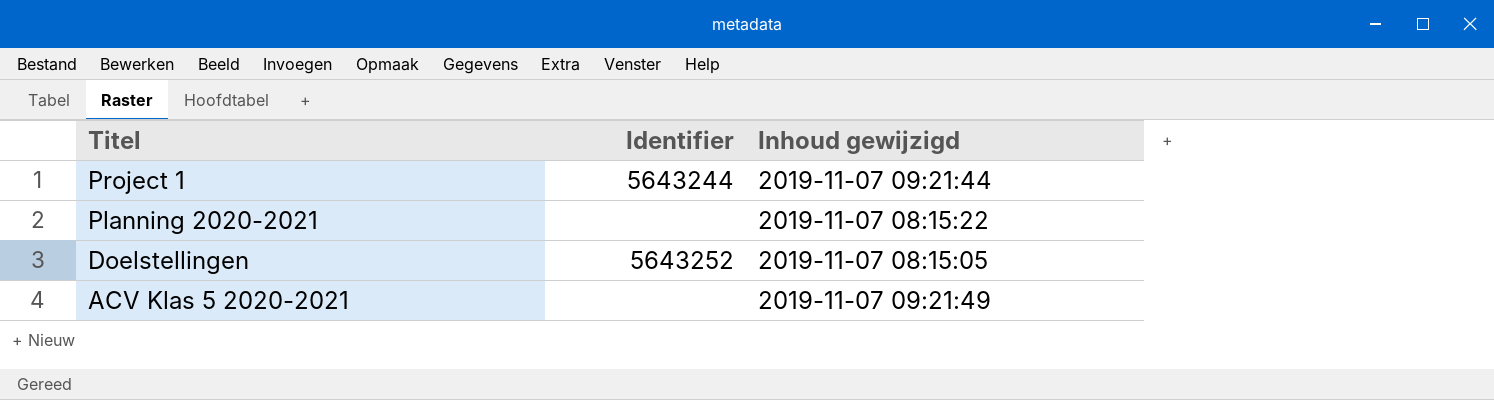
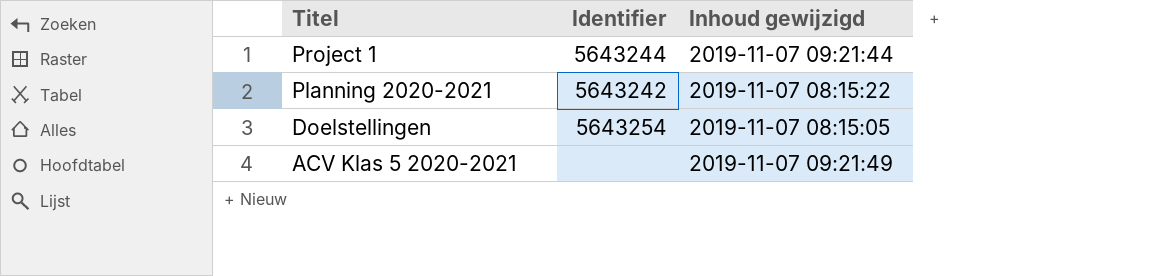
Planning 2020-2021 | Identifier: none -> 5643242
Doelstellingen | Identifier: 5643252 -> 5643254

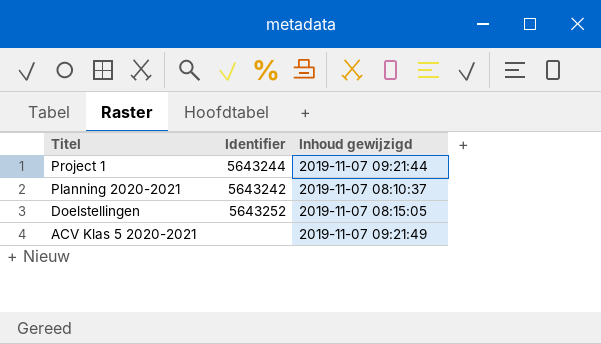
Planning 2020-2021 | Inhoud gewijzigd: 2019-11-07 08:15:22 -> 2019-11-07 08:10:37
Doelstellingen | Identifier: 5643254 -> 5643252

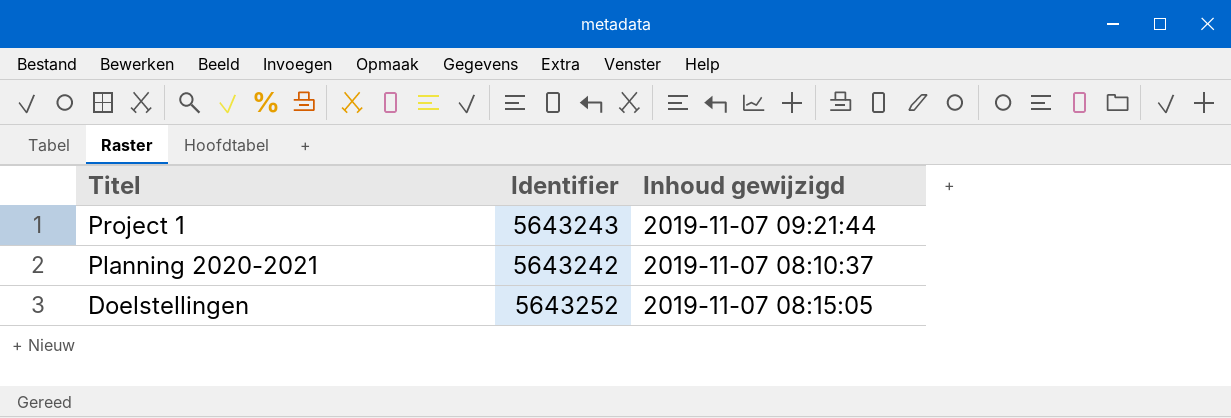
row ACV Klas 5 2020-2021: none | 2019-11-07 09:21:49 -> none
Project 1 | Identifier: 5643244 -> 5643243

